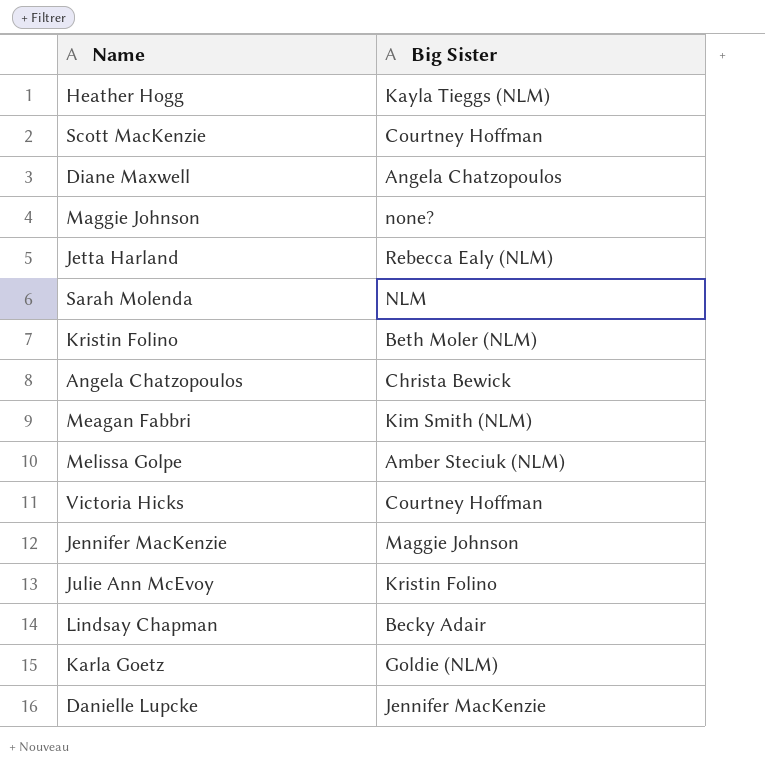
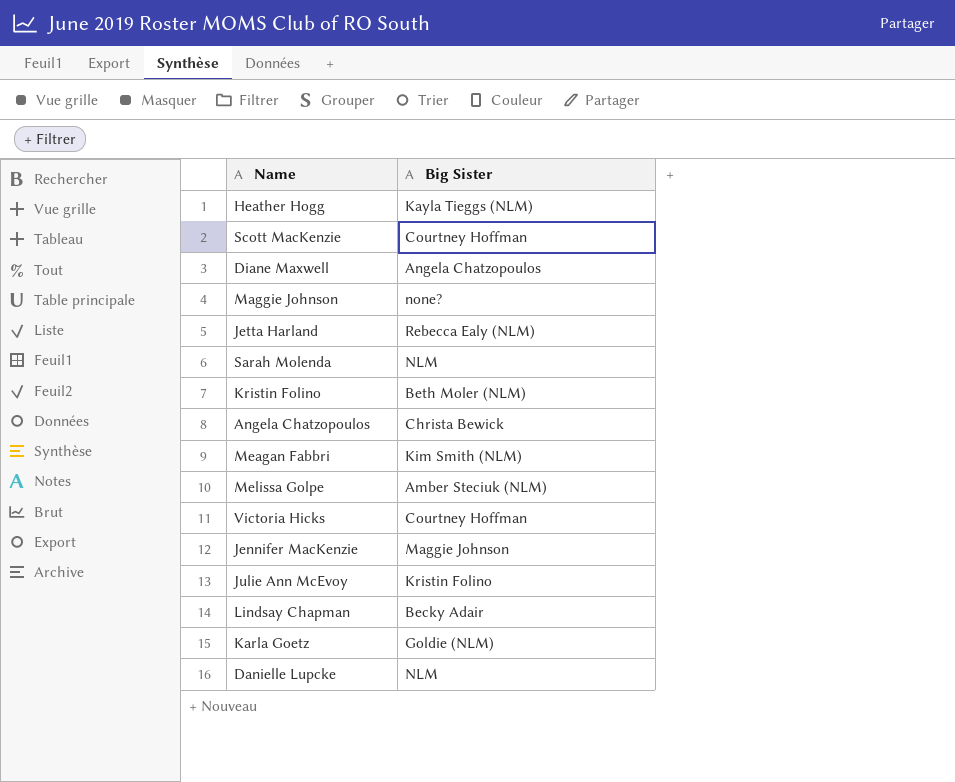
Danielle Lupcke | Big Sister: Jennifer MacKenzie -> NLM

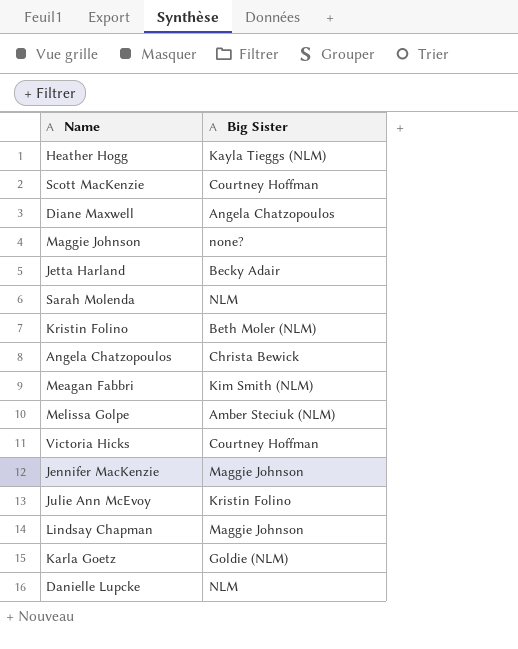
Jetta Harland | Big Sister: Rebecca Ealy (NLM) -> Becky Adair
Lindsay Chapman | Big Sister: Becky Adair -> Maggie Johnson

